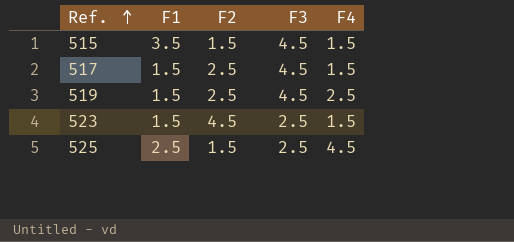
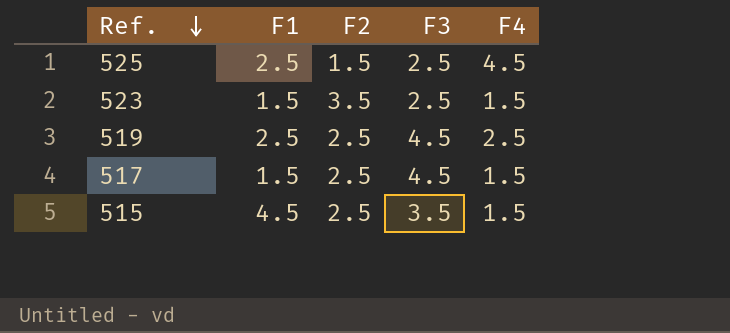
row order: Ref. ascending -> Ref. descending
523 | F2: 4.5 -> 3.5
519 | F1: 1.5 -> 2.5
515 | F1: 3.5 -> 4.5
515 | F2: 1.5 -> 2.5
515 | F3: 4.5 -> 3.5

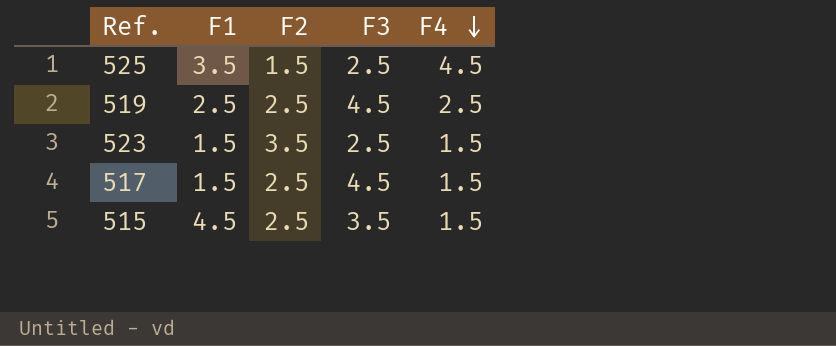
row order: Ref. descending -> F4 descending
525 | F1: 2.5 -> 3.5

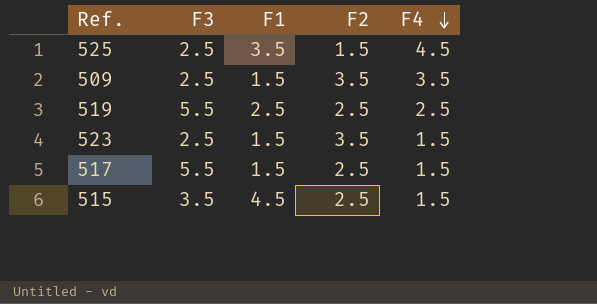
column F3 | position: 4 -> 2
row 509: none -> 2.5 | 1.5 | 3.5 | 3.5
519 | F3: 4.5 -> 5.5
517 | F3: 4.5 -> 5.5

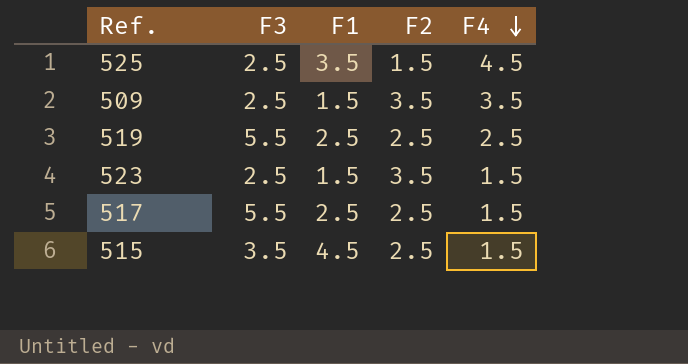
517 | F1: 1.5 -> 2.5

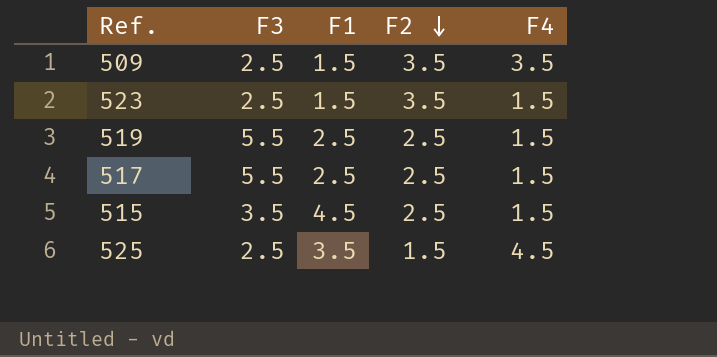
row order: F4 descending -> F2 descending
519 | F4: 2.5 -> 1.5

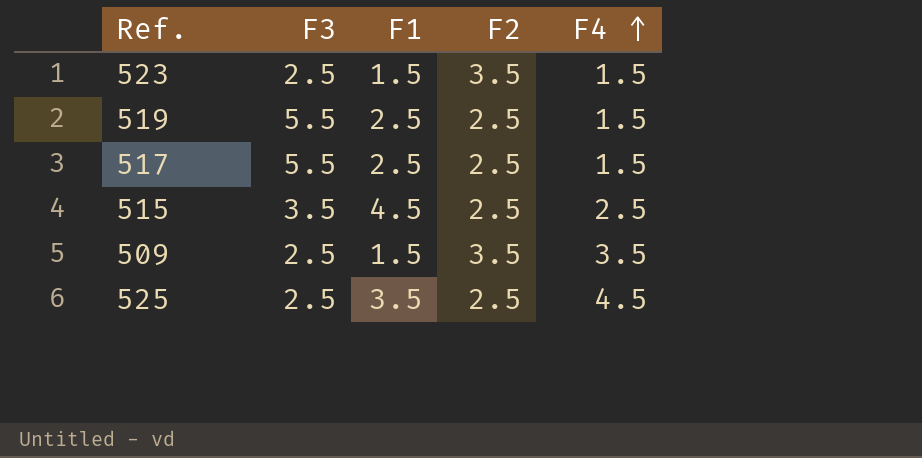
row order: F2 descending -> F4 ascending
515 | F4: 1.5 -> 2.5
525 | F2: 1.5 -> 2.5

